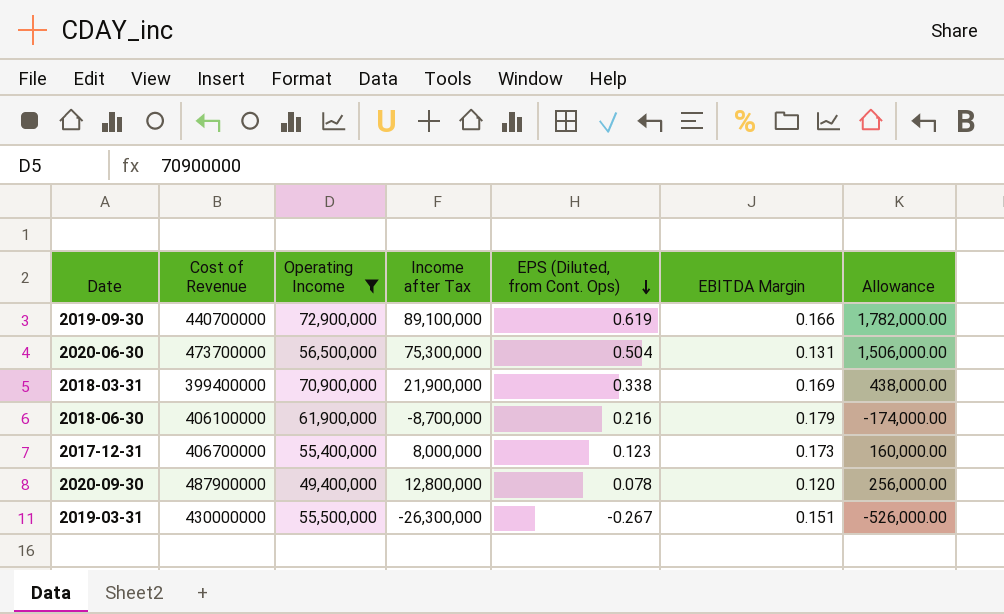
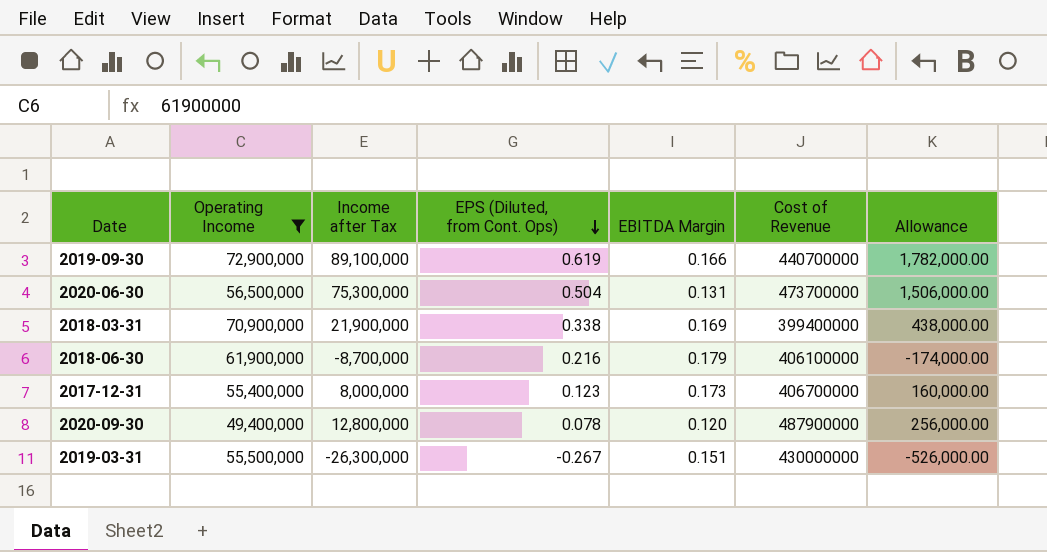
column Cost of Revenue | position: 2 -> 6

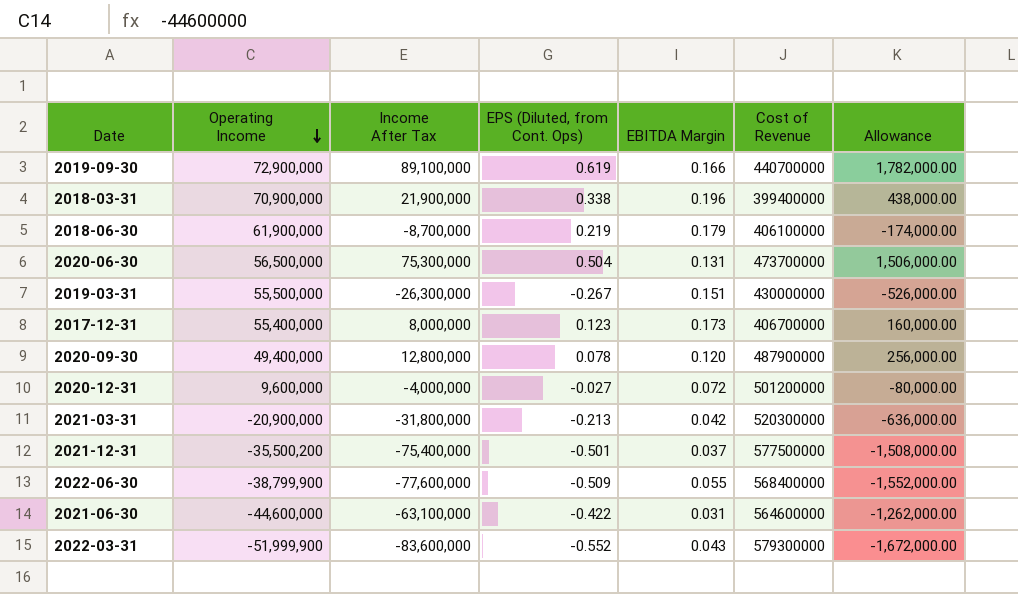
filter: Operating Income >= 49,400,000 -> none
row order: EPS (Diluted, from Cont. Ops) descending -> Operating Income descending
column name: Income after Tax -> Income After Tax
2018-03-31 | EBITDA Margin: 0.169 -> 0.196
2018-06-30 | EPS (Diluted, from Cont. Ops): 0.216 -> 0.219

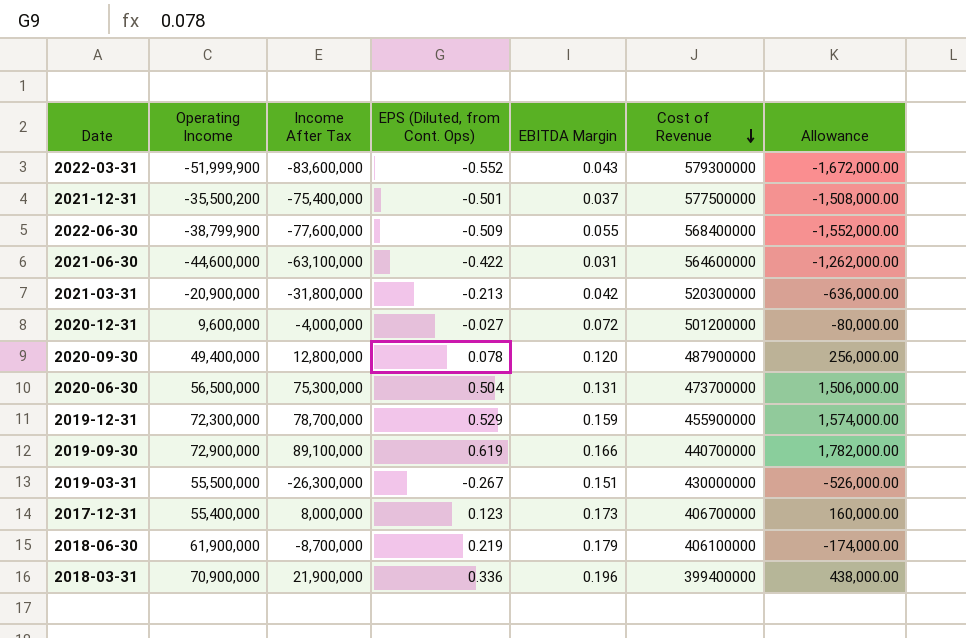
row order: Operating Income descending -> Cost of Revenue descending
row 2019-12-31: none -> 72,300,000 | 78,700,000 | 0.529 | 0.159 | 455900000 | 1,574,000.00
2018-03-31 | EPS (Diluted, from Cont. Ops): 0.338 -> 0.336

